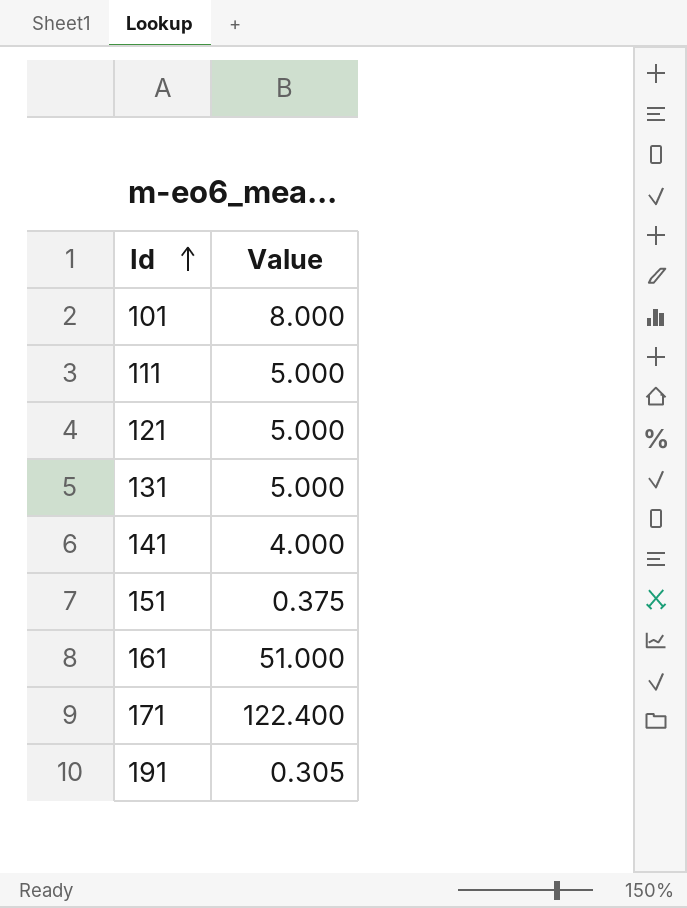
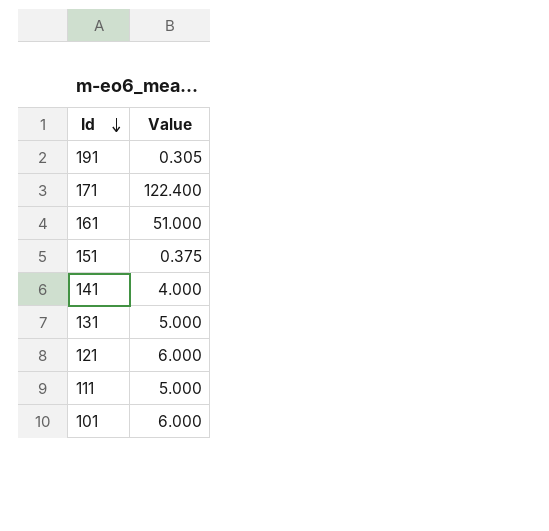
row order: Id ascending -> Id descending
121 | Value: 5.000 -> 6.000
101 | Value: 8.000 -> 6.000

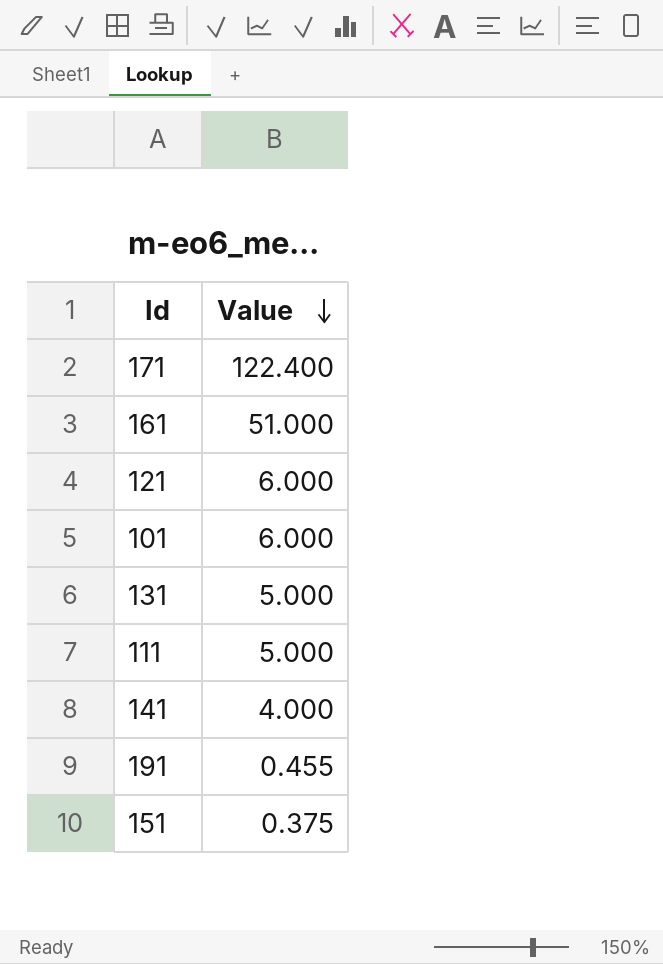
row order: Id descending -> Value descending
191 | Value: 0.305 -> 0.455

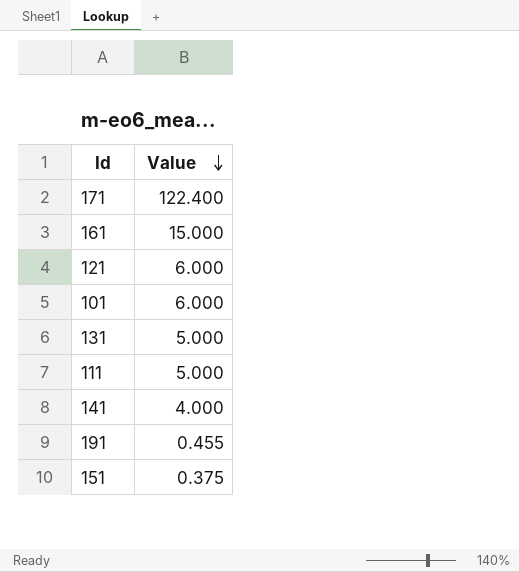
161 | Value: 51.000 -> 15.000

